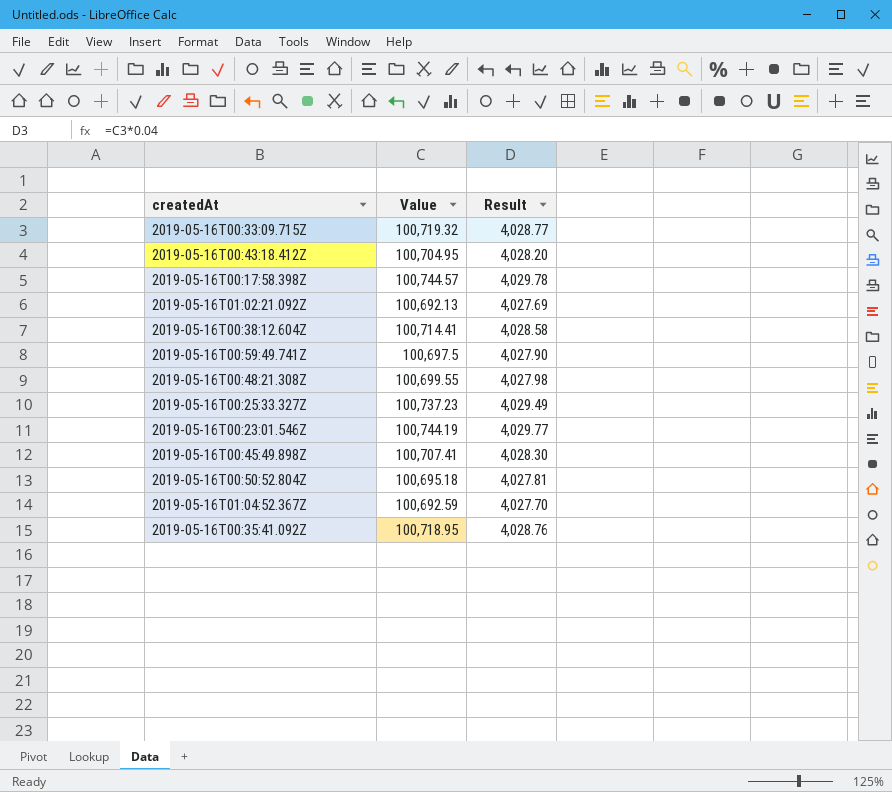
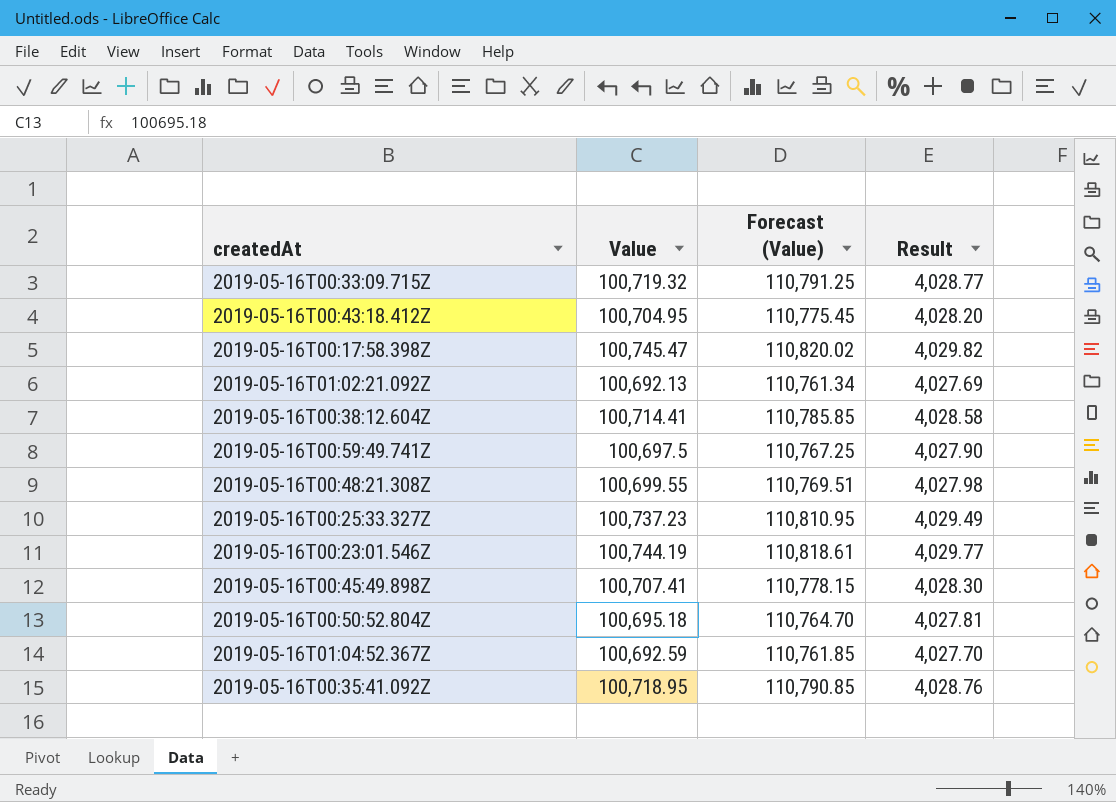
column Forecast (Value) | formula: none -> [Value] * 1.1
2019-05-16T00:17:58.398Z | Value: 100,744.57 -> 100,745.47
2019-05-16T00:17:58.398Z | Result: 4,029.78 -> 4,029.82

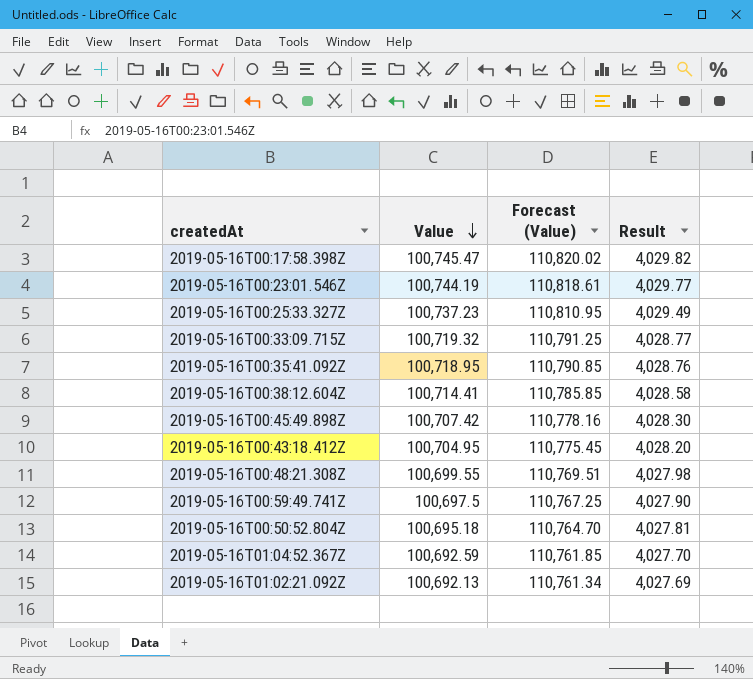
row order: none -> Value descending
2019-05-16T00:45:49.898Z | Value: 100,707.41 -> 100,707.42
2019-05-16T00:45:49.898Z | Forecast (Value): 110,778.15 -> 110,778.16

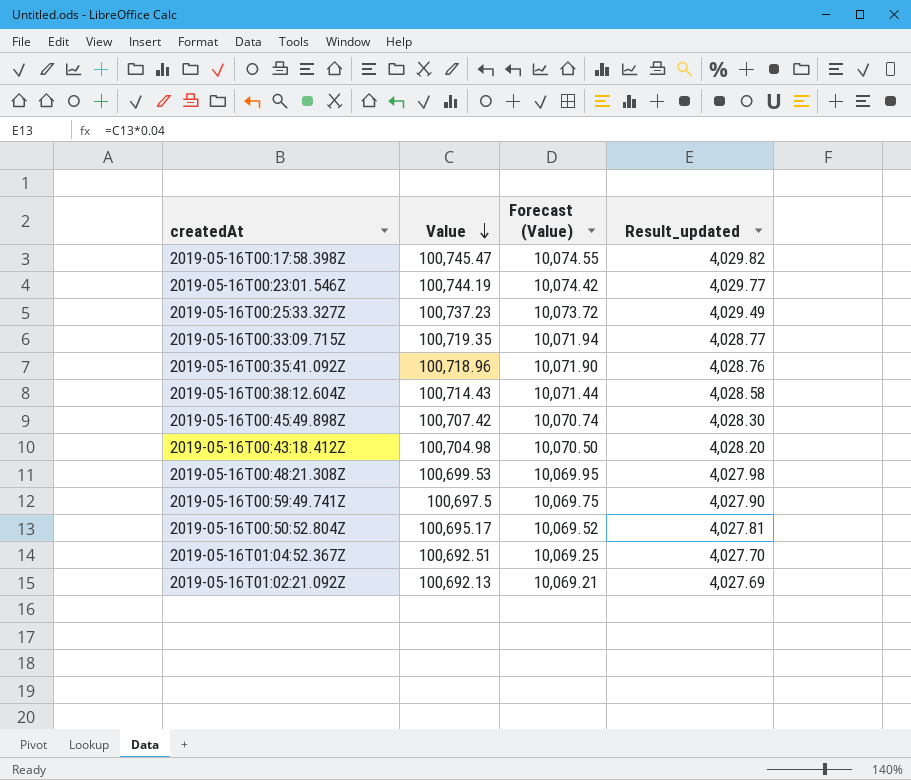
column Forecast (Value) | formula: [Value] * 1.1 -> [Value] * 0.1
column name: Result -> Result_updated
2019-05-16T00:33:09.715Z | Value: 100,719.32 -> 100,719.35
2019-05-16T00:35:41.092Z | Value: 100,718.95 -> 100,718.96
2019-05-16T00:38:12.604Z | Value: 100,714.41 -> 100,714.43
2019-05-16T00:43:18.412Z | Value: 100,704.95 -> 100,704.98
2019-05-16T00:48:21.308Z | Value: 100,699.55 -> 100,699.53
2019-05-16T00:50:52.804Z | Value: 100,695.18 -> 100,695.17
2019-05-16T01:04:52.367Z | Value: 100,692.59 -> 100,692.51

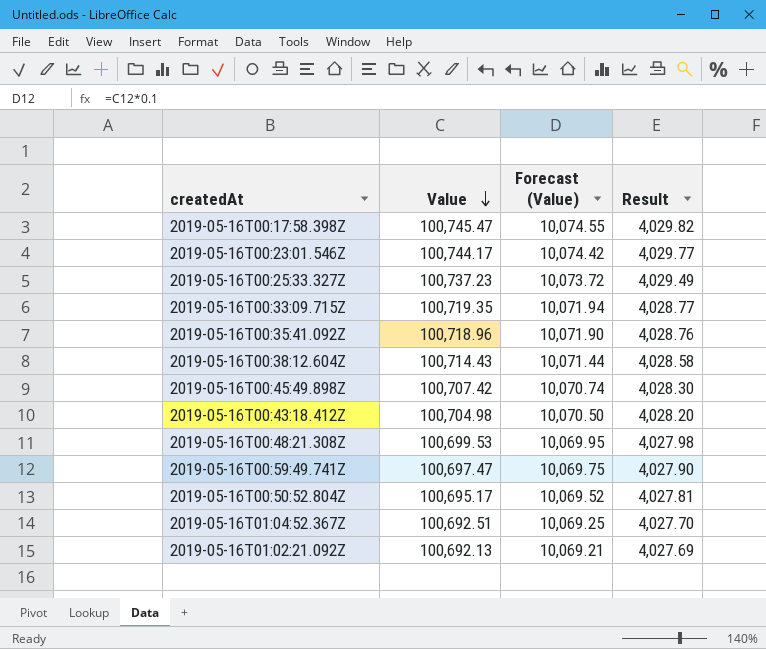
column name: Result_updated -> Result
2019-05-16T00:23:01.546Z | Value: 100,744.19 -> 100,744.17
2019-05-16T00:59:49.741Z | Value: 100,697.5 -> 100,697.47

